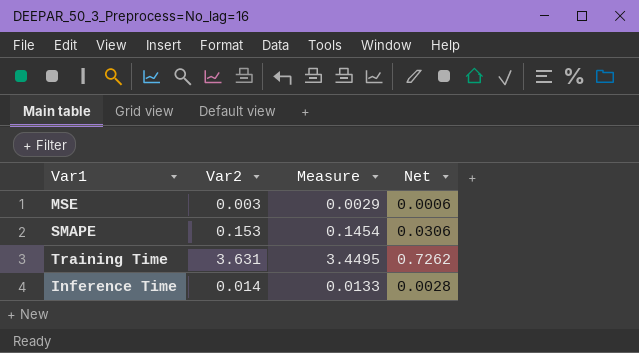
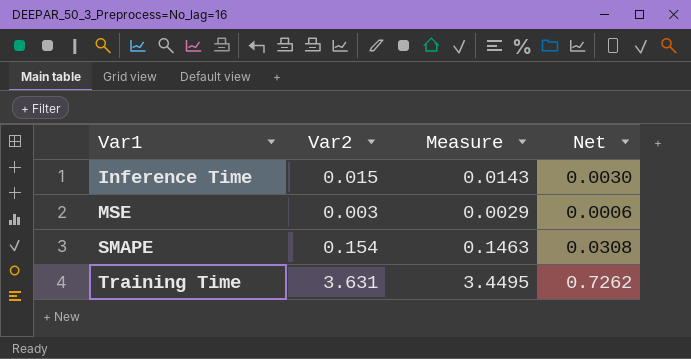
row order: none -> Var1 ascending
Inference Time | Var2: 0.014 -> 0.015
Inference Time | Measure: 0.0133 -> 0.0143
Inference Time | Net: 0.0028 -> 0.0030
SMAPE | Var2: 0.153 -> 0.154
SMAPE | Measure: 0.1454 -> 0.1463
SMAPE | Net: 0.0306 -> 0.0308

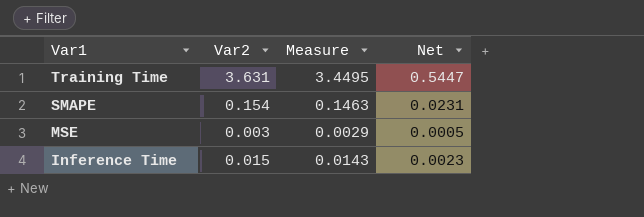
row order: Var1 ascending -> Var1 descending
column Net | formula: [Var2] * 0.2 -> [Var2] * 0.15

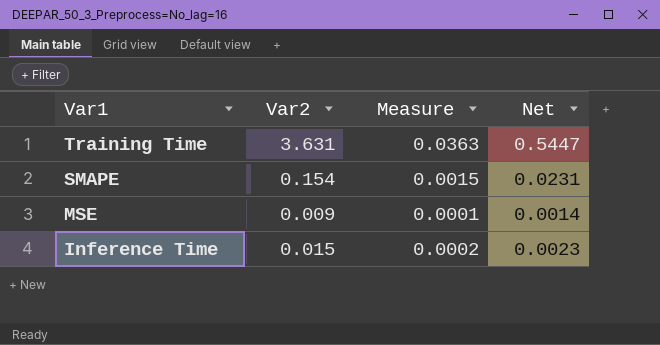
column Measure | formula: [Var2] * 0.95 -> [Var2] * 0.01
MSE | Var2: 0.003 -> 0.009
MSE | Net: 0.0005 -> 0.0014

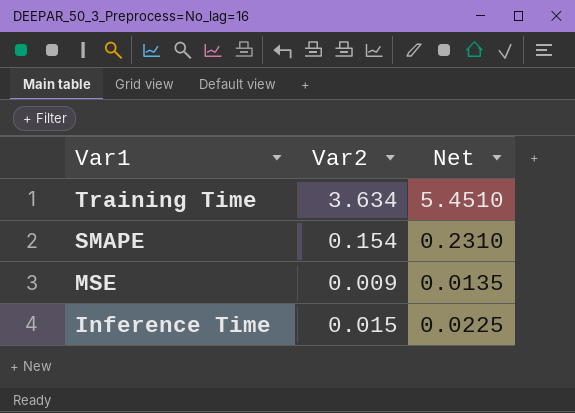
column Measure | formula: [Var2] * 0.01 -> none
column Net | formula: [Var2] * 0.15 -> [Var2] * 1.5
Training Time | Var2: 3.631 -> 3.634

